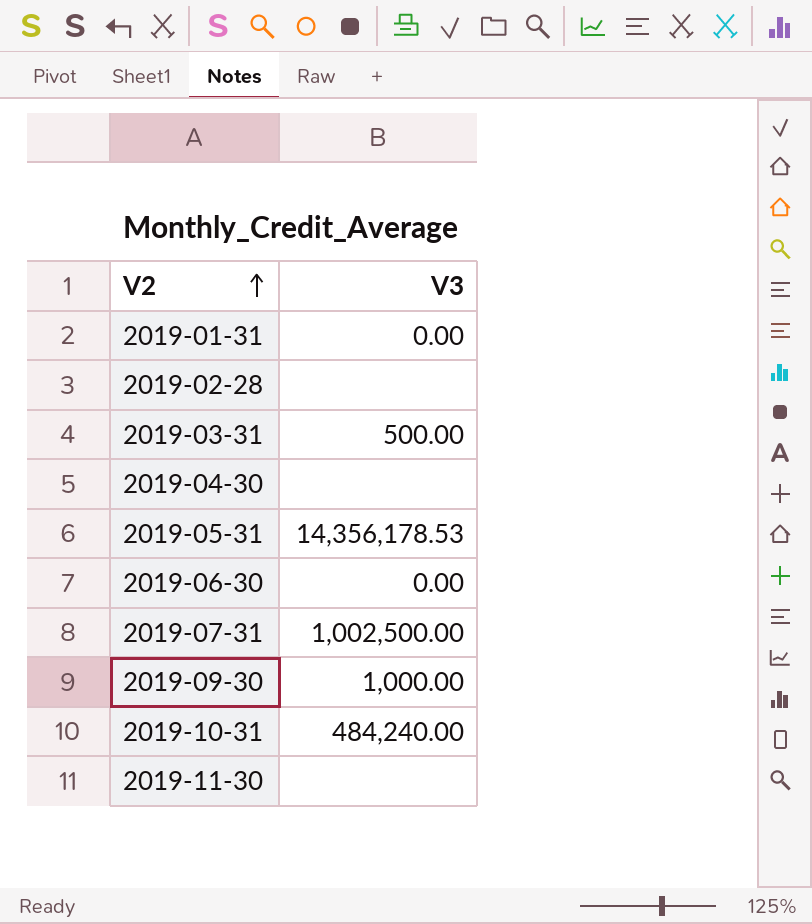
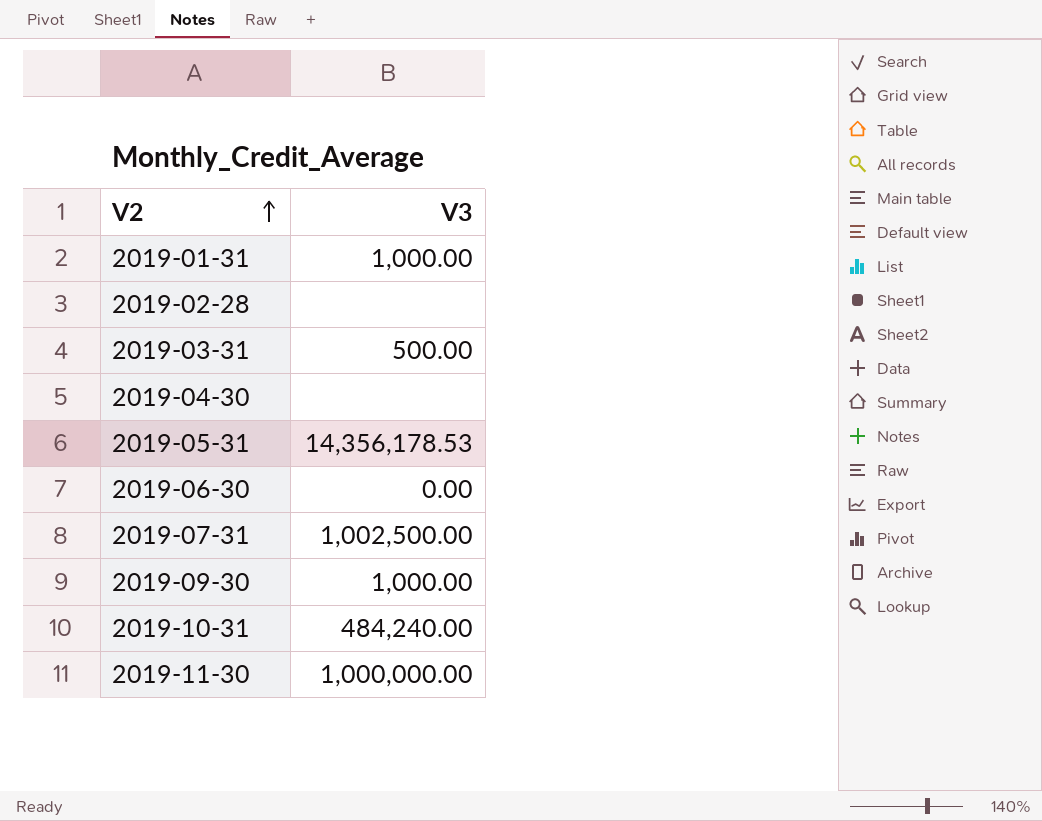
2019-01-31 | V3: 0.00 -> 1,000.00
2019-11-30 | V3: none -> 1,000,000.00

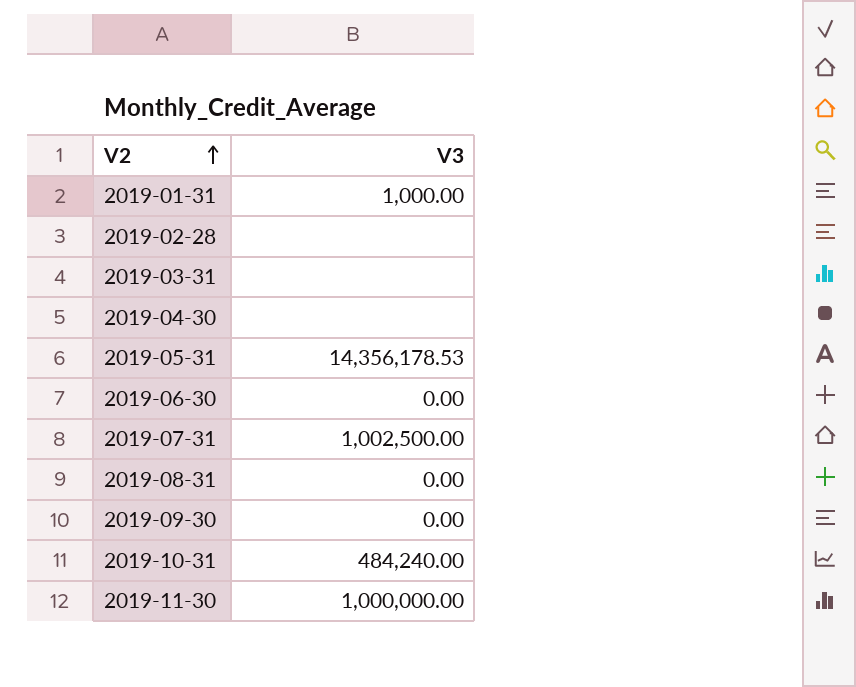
2019-03-31 | V3: 500.00 -> none
row 2019-08-31: none -> 0.00
2019-09-30 | V3: 1,000.00 -> 0.00

